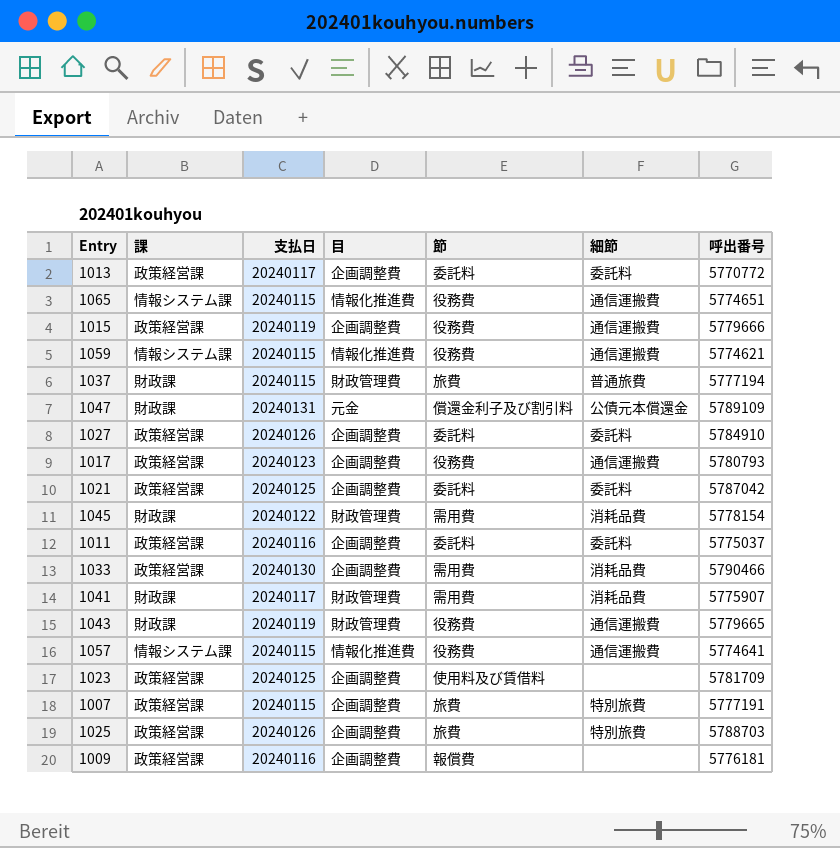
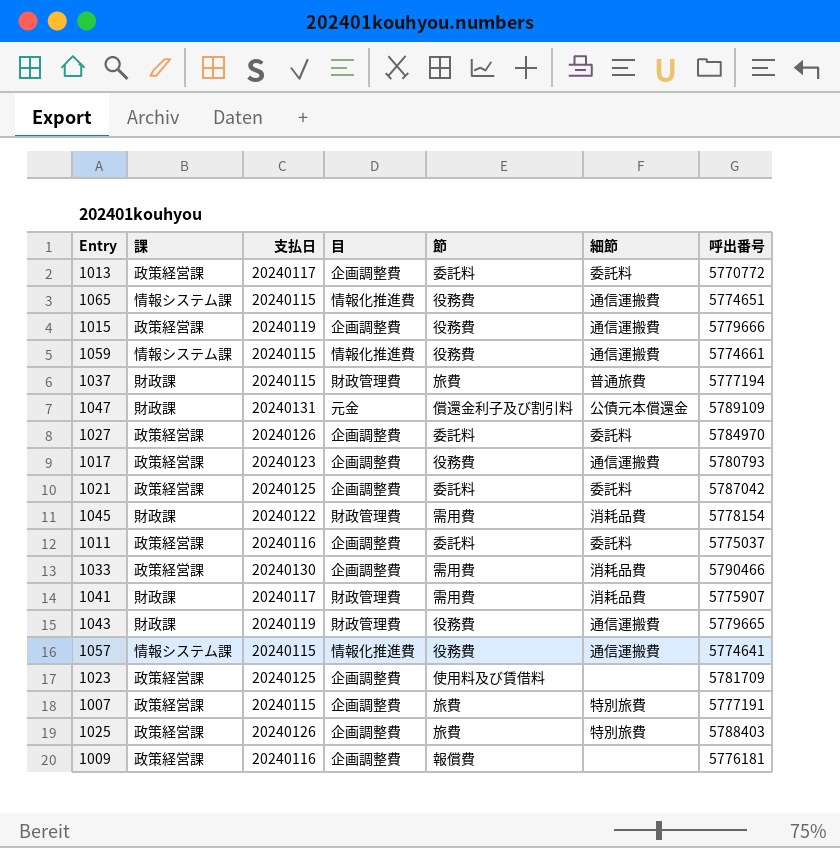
1059 | 呼出番号: 5774621 -> 5774661
1027 | 呼出番号: 5784910 -> 5784970
1025 | 呼出番号: 5788703 -> 5788403

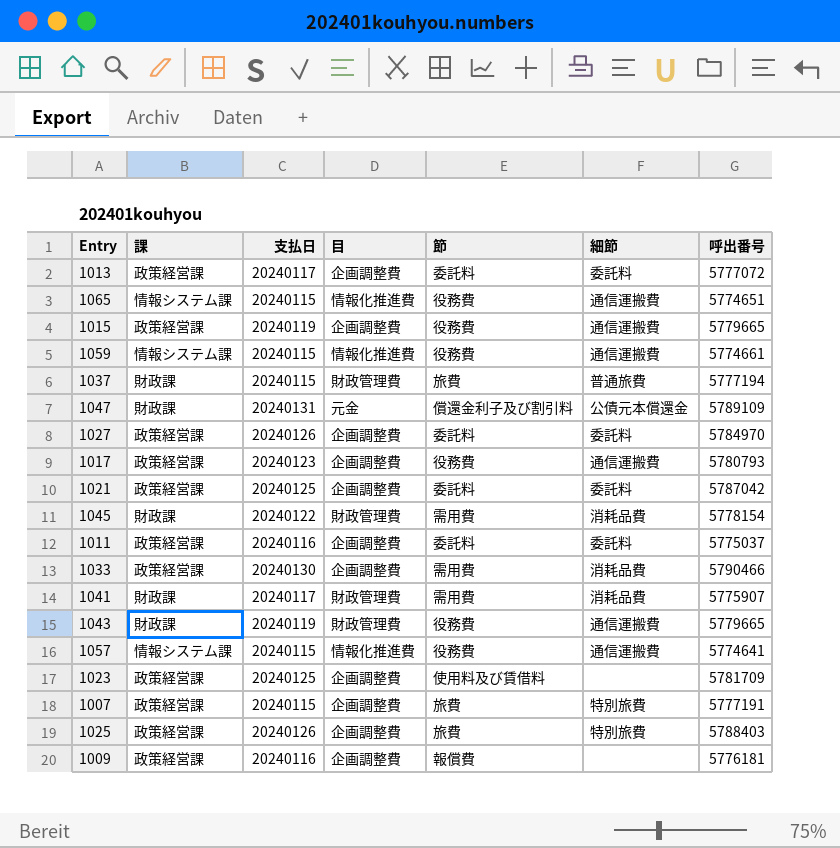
1013 | 呼出番号: 5770772 -> 5777072
1015 | 呼出番号: 5779666 -> 5779665

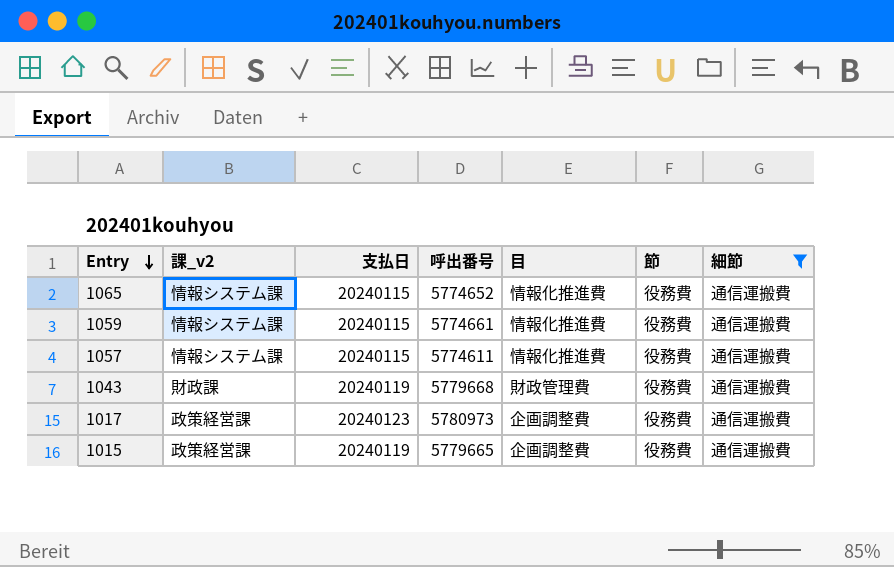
filter: none -> 細節 = 通信運搬費
row order: none -> Entry descending
column name: 課 -> 課_v2
column 呼出番号 | position: 7 -> 4
1065 | 呼出番号: 5774651 -> 5774652
1057 | 呼出番号: 5774641 -> 5774611
1043 | 呼出番号: 5779665 -> 5779668
1017 | 呼出番号: 5780793 -> 5780973

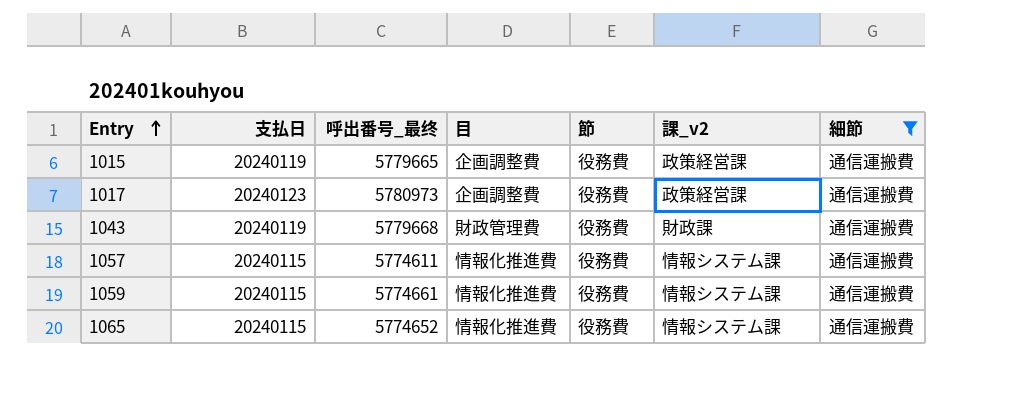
row order: Entry descending -> Entry ascending
column name: 呼出番号 -> 呼出番号_最终
column 課_v2 | position: 2 -> 6

